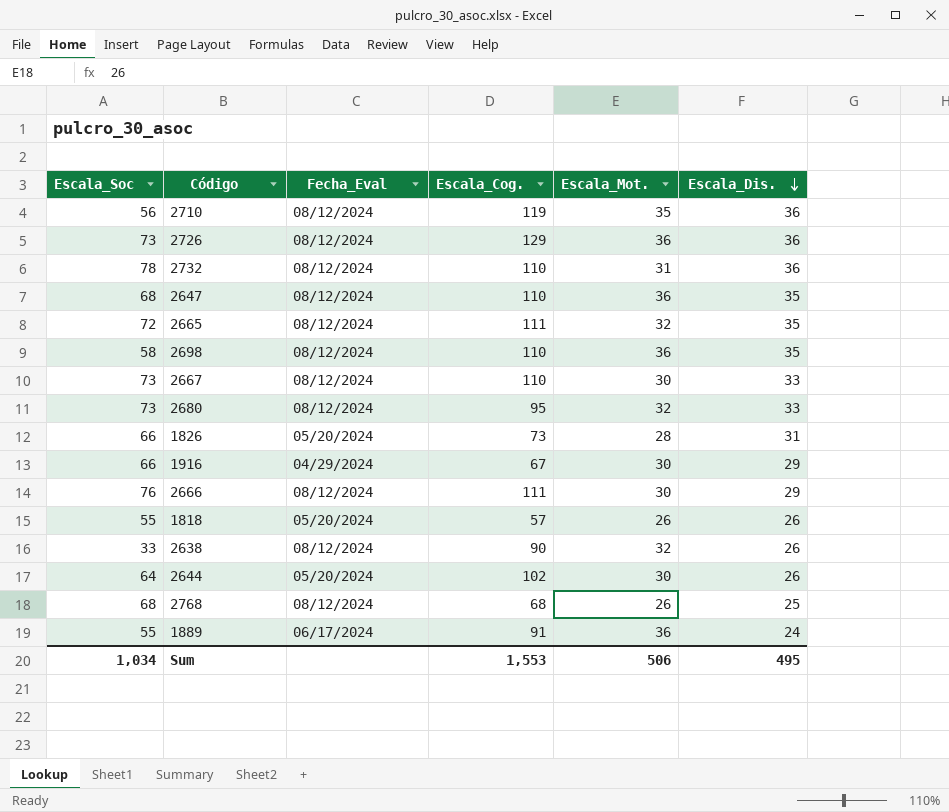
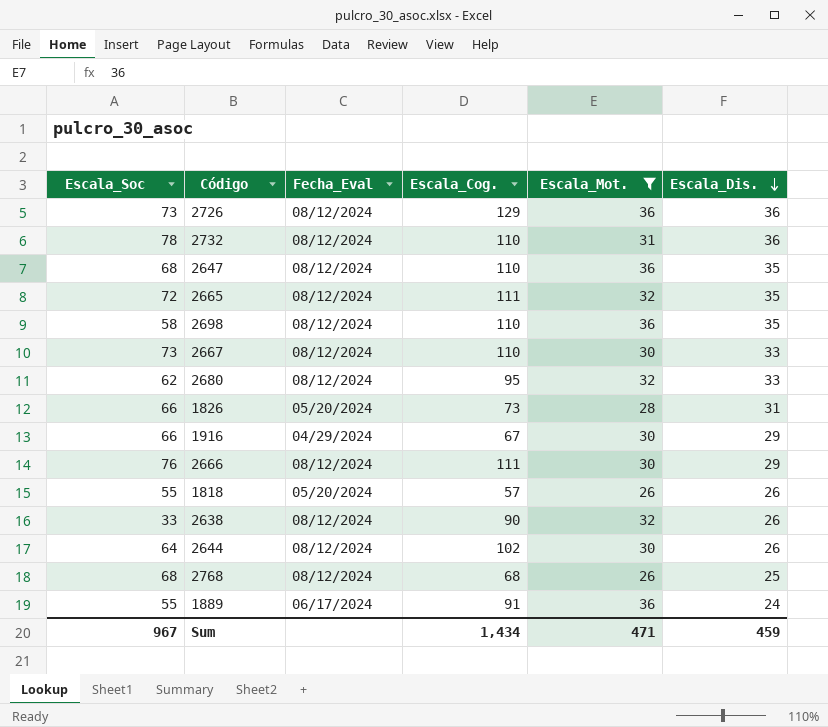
filter: none -> Escala_Mot. != 35
2680 | Escala_Soc: 73 -> 62
2644 | Fecha_Eval: 05/20/2024 -> 08/12/2024
Sum | Escala_Soc: 1,034 -> 967
Sum | Escala_Cog.: 1,553 -> 1,434
Sum | Escala_Mot.: 506 -> 471
Sum | Escala_Dis.: 495 -> 459

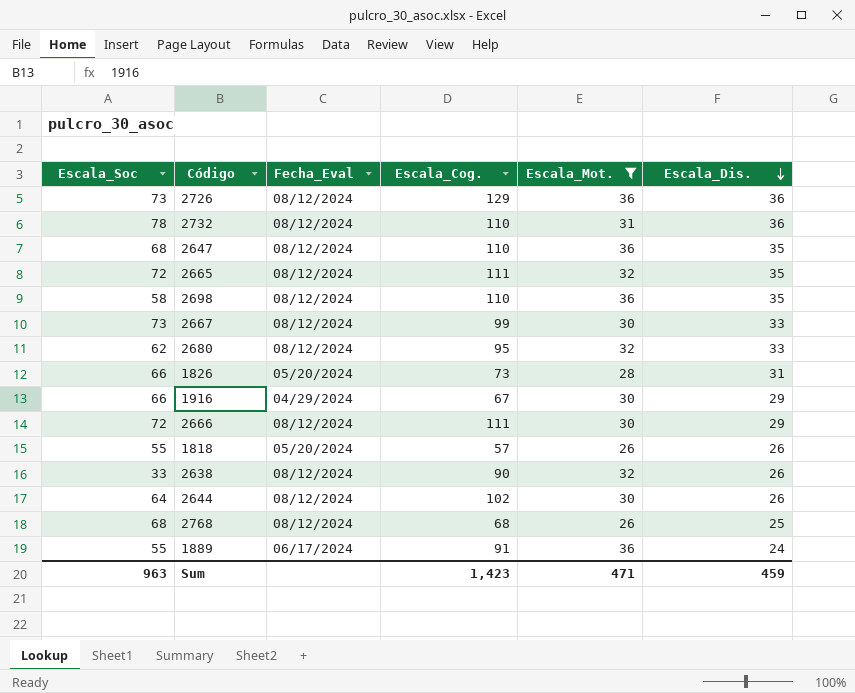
2667 | Escala_Cog.: 110 -> 99
2666 | Escala_Soc: 76 -> 72
Sum | Escala_Soc: 967 -> 963
Sum | Escala_Cog.: 1,434 -> 1,423

